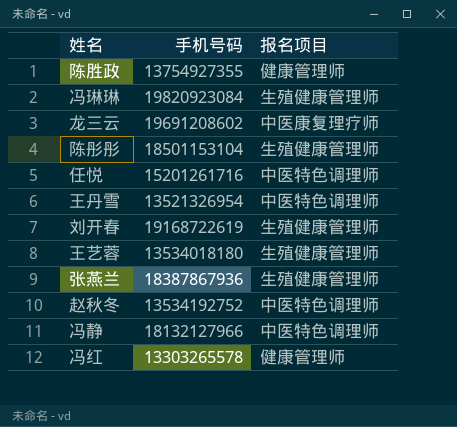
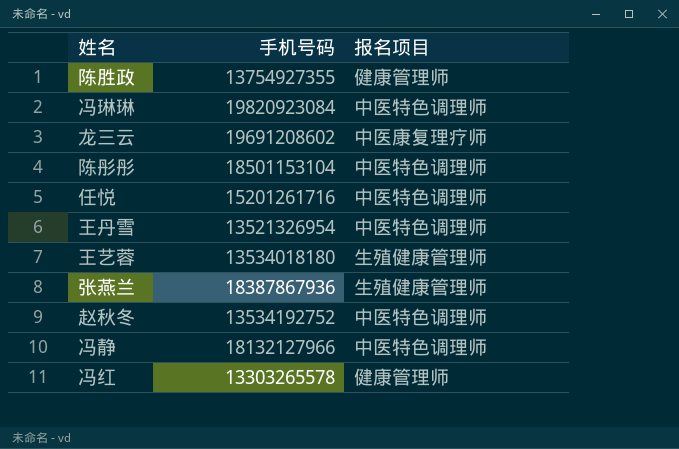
row 刘开春: 19168722619 | 生殖健康管理师 -> none
冯琳琳 | 报名项目: 生殖健康管理师 -> 中医特色调理师
陈彤彤 | 报名项目: 生殖健康管理师 -> 中医特色调理师

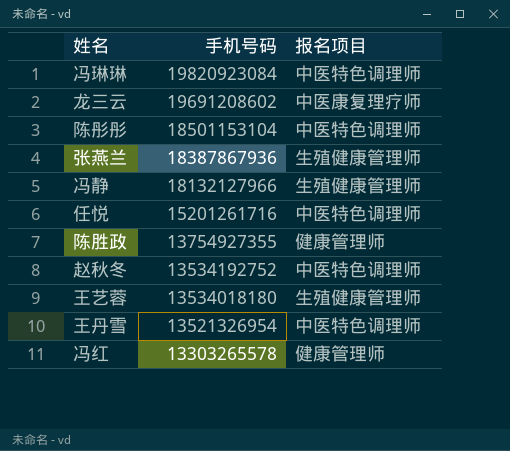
row order: none -> 手机号码 descending
冯静 | 报名项目: 中医特色调理师 -> 生殖健康管理师

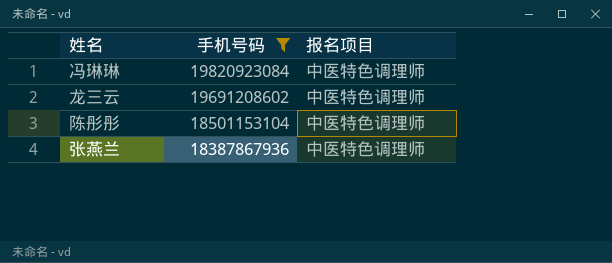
filter: none -> 手机号码 >= 18387867936
龙三云 | 报名项目: 中医康复理疗师 -> 中医特色调理师
张燕兰 | 报名项目: 生殖健康管理师 -> 中医特色调理师

